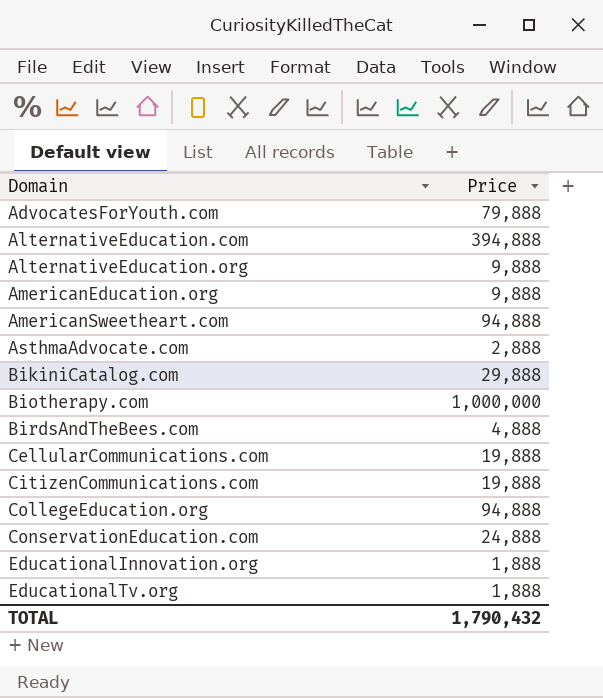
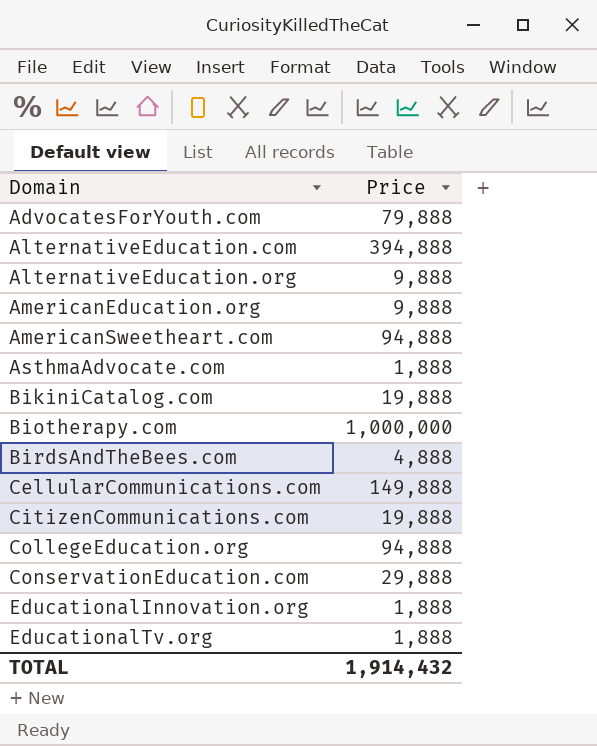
AsthmaAdvocate.com | Price: 2,888 -> 1,888
BikiniCatalog.com | Price: 29,888 -> 19,888
CellularCommunications.com | Price: 19,888 -> 149,888
ConservationEducation.com | Price: 24,888 -> 29,888
TOTAL | Price: 1,790,432 -> 1,914,432

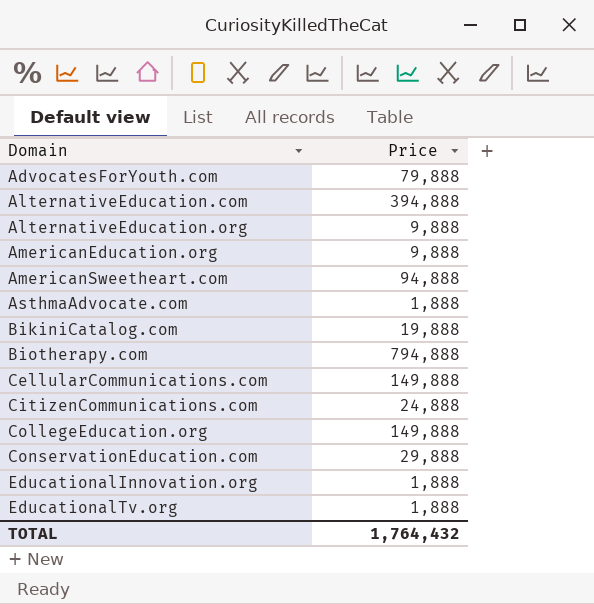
row BirdsAndTheBees.com: 4,888 -> none
Biotherapy.com | Price: 1,000,000 -> 794,888
CitizenCommunications.com | Price: 19,888 -> 24,888
CollegeEducation.org | Price: 94,888 -> 149,888
TOTAL | Price: 1,914,432 -> 1,764,432

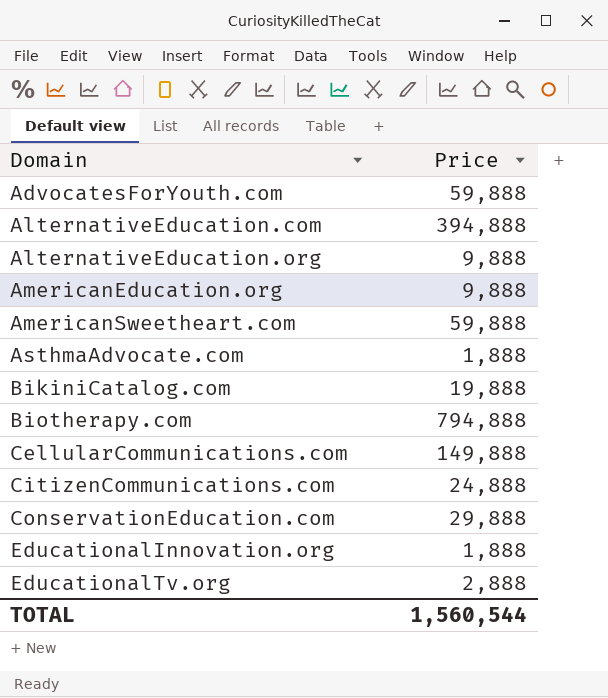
row CollegeEducation.org: 149,888 -> none
AdvocatesForYouth.com | Price: 79,888 -> 59,888
AmericanSweetheart.com | Price: 94,888 -> 59,888
EducationalTv.org | Price: 1,888 -> 2,888
TOTAL | Price: 1,764,432 -> 1,560,544

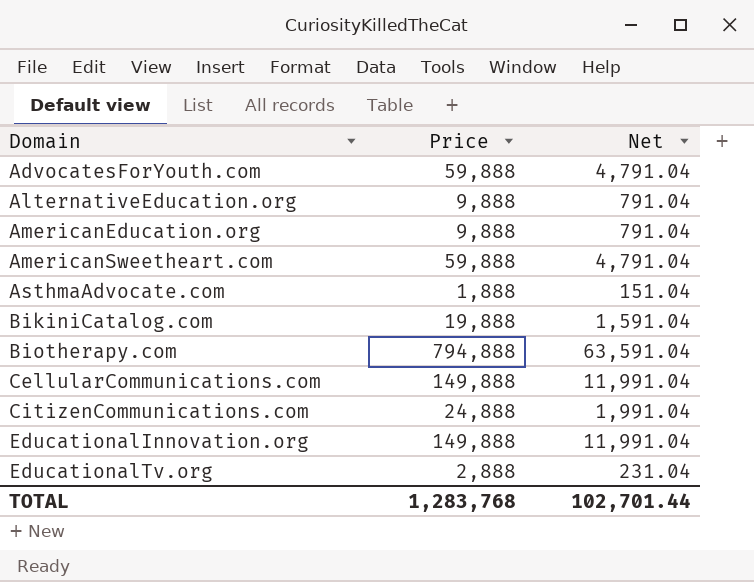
column Net | formula: none -> [Price] * 0.08
row AlternativeEducation.com: 394,888 -> none
row ConservationEducation.com: 29,888 -> none
EducationalInnovation.org | Price: 1,888 -> 149,888
TOTAL | Price: 1,560,544 -> 1,283,768

